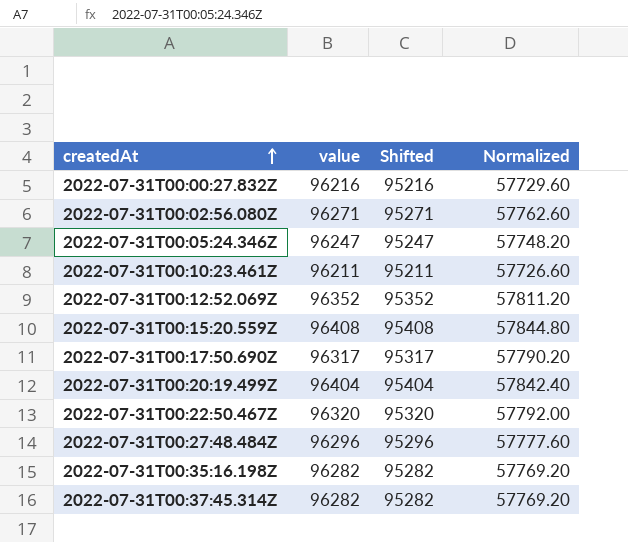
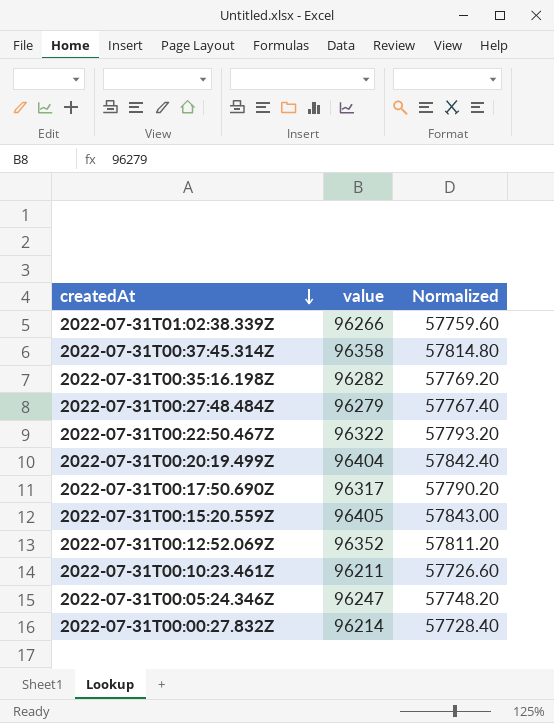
row order: createdAt ascending -> createdAt descending
column Shifted | formula: [value] - 1000 -> none
row 2022-07-31T00:02:56.080Z: 96271 | 95271 | 57762.60 -> none
row 2022-07-31T01:02:38.339Z: none -> 96266 | 57759.60
2022-07-31T00:37:45.314Z | value: 96282 -> 96358
2022-07-31T00:37:45.314Z | Normalized: 57769.20 -> 57814.80
2022-07-31T00:27:48.484Z | value: 96296 -> 96279
2022-07-31T00:27:48.484Z | Normalized: 57777.60 -> 57767.40
2022-07-31T00:22:50.467Z | value: 96320 -> 96322
2022-07-31T00:22:50.467Z | Normalized: 57792.00 -> 57793.20
2022-07-31T00:15:20.559Z | value: 96408 -> 96405
2022-07-31T00:15:20.559Z | Normalized: 57844.80 -> 57843.00
2022-07-31T00:00:27.832Z | value: 96216 -> 96214
2022-07-31T00:00:27.832Z | Normalized: 57729.60 -> 57728.40

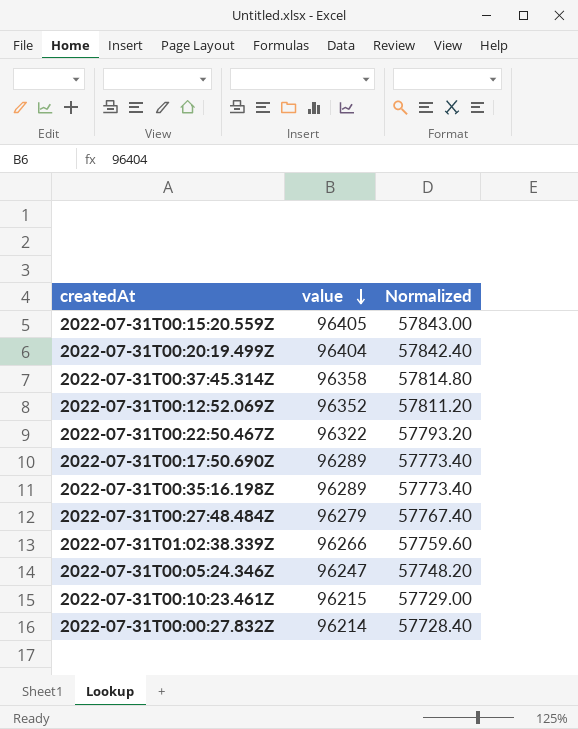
row order: createdAt descending -> value descending
2022-07-31T00:17:50.690Z | value: 96317 -> 96289
2022-07-31T00:17:50.690Z | Normalized: 57790.20 -> 57773.40
2022-07-31T00:35:16.198Z | value: 96282 -> 96289
2022-07-31T00:35:16.198Z | Normalized: 57769.20 -> 57773.40
2022-07-31T00:10:23.461Z | value: 96211 -> 96215
2022-07-31T00:10:23.461Z | Normalized: 57726.60 -> 57729.00

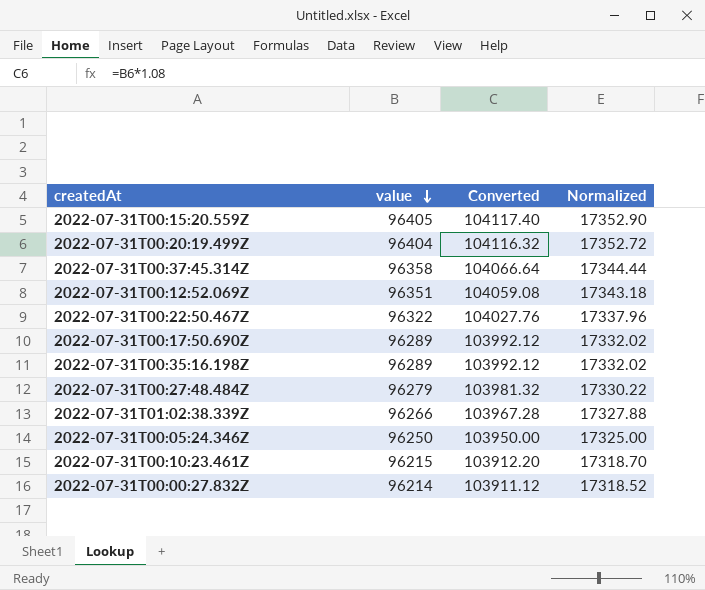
column Converted | formula: none -> [value] * 1.08
column Normalized | formula: [value] * 0.6 -> [value] * 0.18
2022-07-31T00:12:52.069Z | value: 96352 -> 96351
2022-07-31T00:05:24.346Z | value: 96247 -> 96250

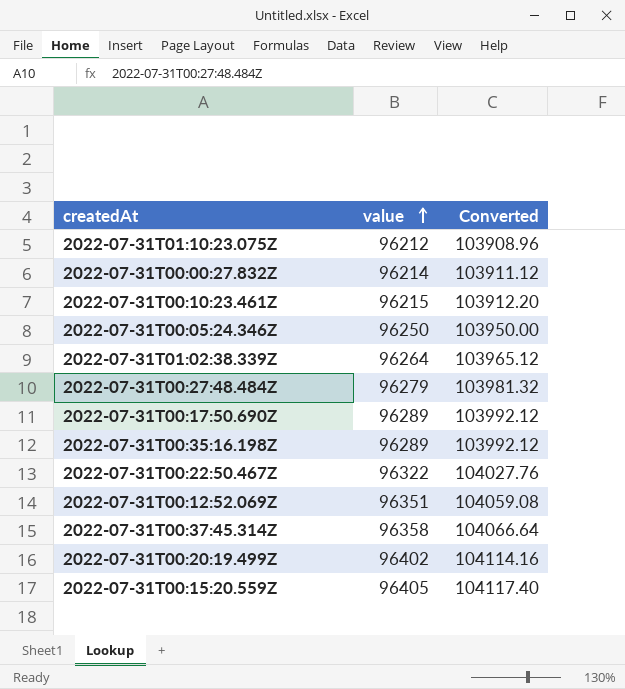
row order: value descending -> value ascending
column Normalized | formula: [value] * 0.18 -> none
row 2022-07-31T01:10:23.075Z: none -> 96212 | 103908.96
2022-07-31T01:02:38.339Z | value: 96266 -> 96264
2022-07-31T01:02:38.339Z | Converted: 103967.28 -> 103965.12
2022-07-31T00:20:19.499Z | value: 96404 -> 96402
2022-07-31T00:20:19.499Z | Converted: 104116.32 -> 104114.16

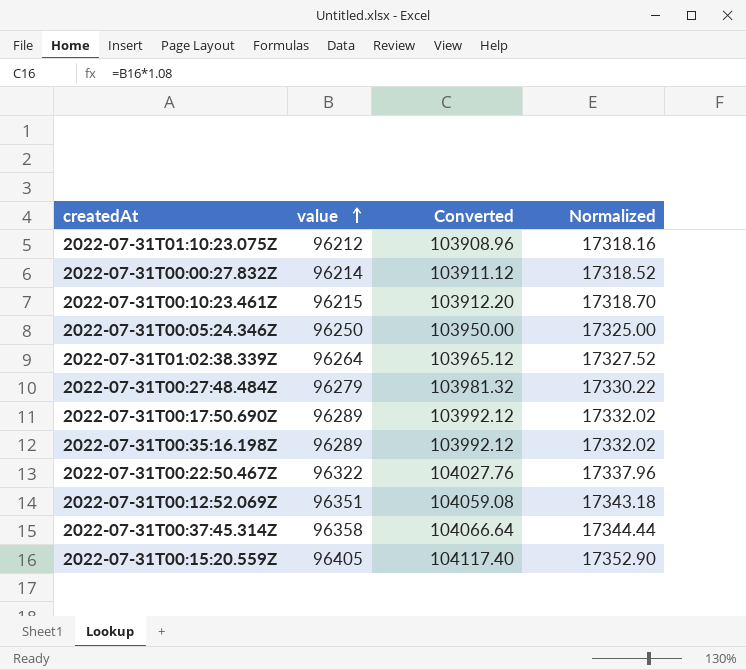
column Normalized | formula: none -> [value] * 0.18
row 2022-07-31T00:20:19.499Z: 96402 | 104114.16 -> none

